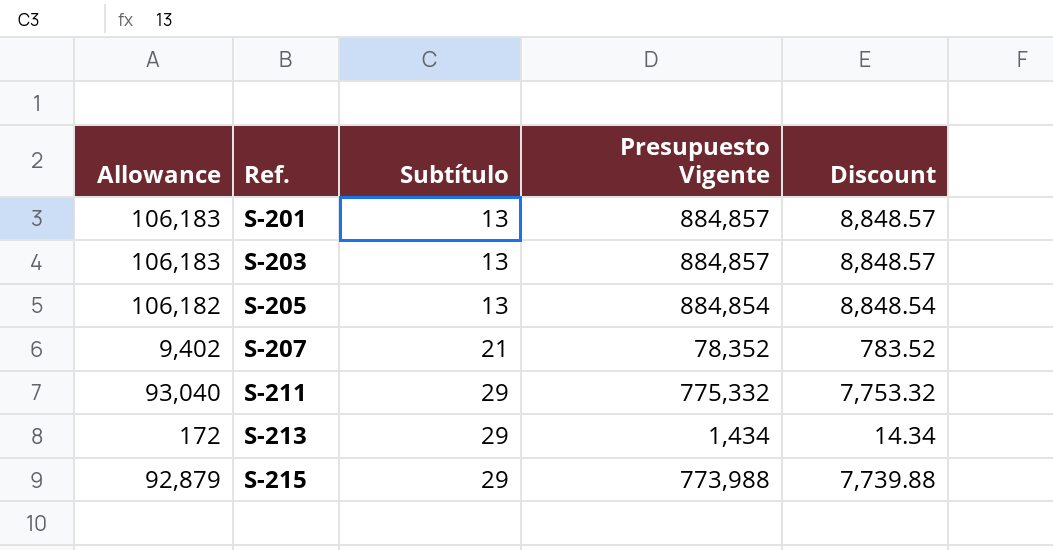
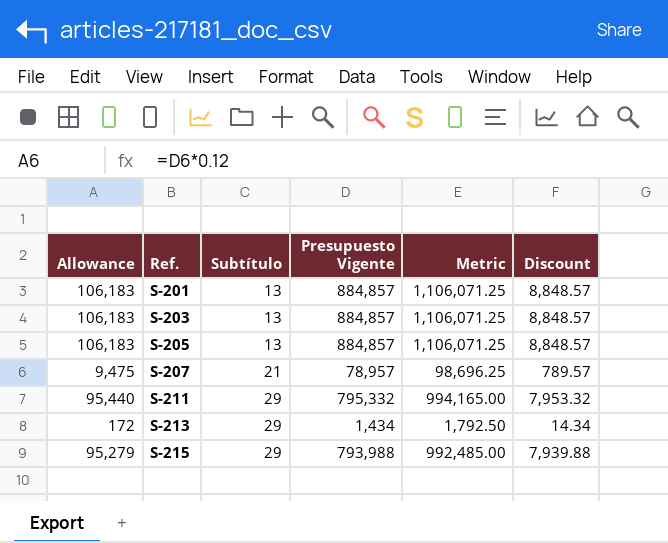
column Metric | formula: none -> [Presupuesto Vigente] * 1.25
S-205 | Allowance: 106,182 -> 106,183
S-205 | Presupuesto Vigente: 884,854 -> 884,857
S-205 | Discount: 8,848.54 -> 8,848.57
S-207 | Allowance: 9,402 -> 9,475
S-207 | Presupuesto Vigente: 78,352 -> 78,957
S-207 | Discount: 783.52 -> 789.57
S-211 | Allowance: 93,040 -> 95,440
S-211 | Presupuesto Vigente: 775,332 -> 795,332
S-211 | Discount: 7,753.32 -> 7,953.32
S-215 | Allowance: 92,879 -> 95,279
S-215 | Presupuesto Vigente: 773,988 -> 793,988
S-215 | Discount: 7,739.88 -> 7,939.88

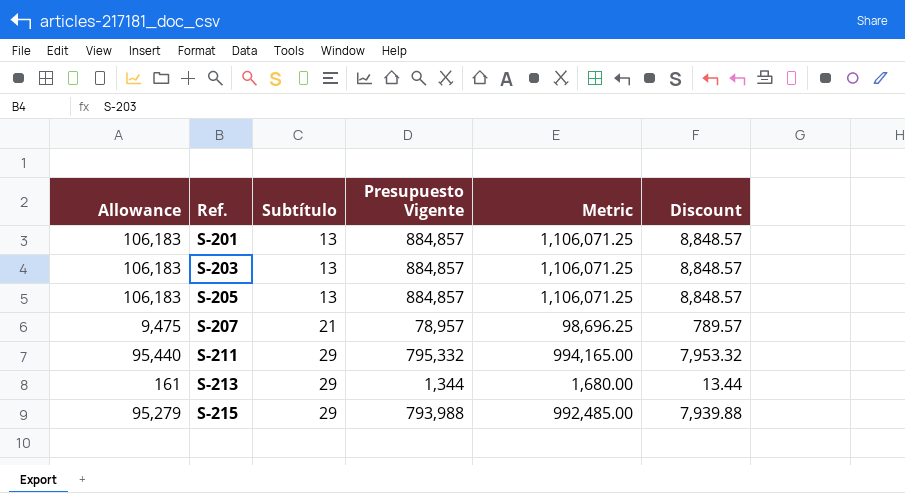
S-213 | Allowance: 172 -> 161
S-213 | Presupuesto Vigente: 1,434 -> 1,344
S-213 | Metric: 1,792.50 -> 1,680.00
S-213 | Discount: 14.34 -> 13.44

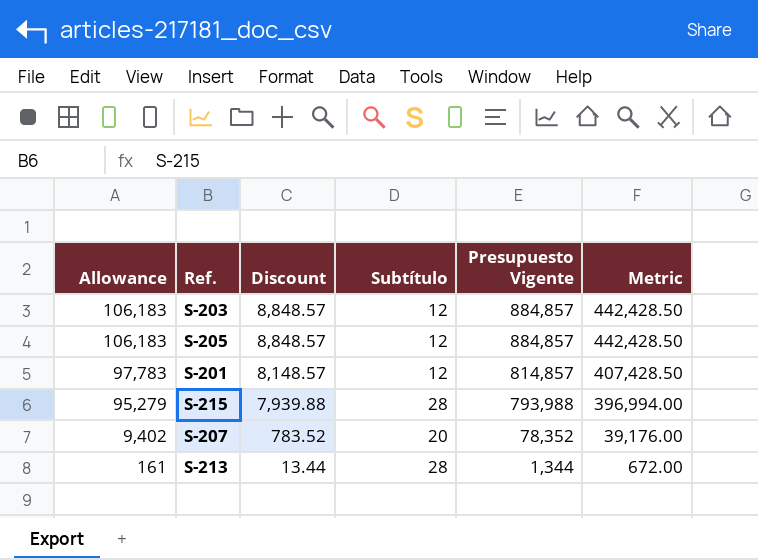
row order: Ref. ascending -> Allowance descending
column Discount | position: 6 -> 3
column Metric | formula: [Presupuesto Vigente] * 1.25 -> [Presupuesto Vigente] * 0.5
row S-211: 95,440 | 29 | 795,332 | 994,165.00 | 7,953.32 -> none
S-203 | Subtítulo: 13 -> 12
S-205 | Subtítulo: 13 -> 12
S-201 | Allowance: 106,183 -> 97,783
S-201 | Discount: 8,848.57 -> 8,148.57
S-201 | Subtítulo: 13 -> 12
S-201 | Presupuesto Vigente: 884,857 -> 814,857
S-215 | Subtítulo: 29 -> 28
S-207 | Allowance: 9,475 -> 9,402
S-207 | Discount: 789.57 -> 783.52
S-207 | Subtítulo: 21 -> 20
S-207 | Presupuesto Vigente: 78,957 -> 78,352
S-213 | Subtítulo: 29 -> 28

